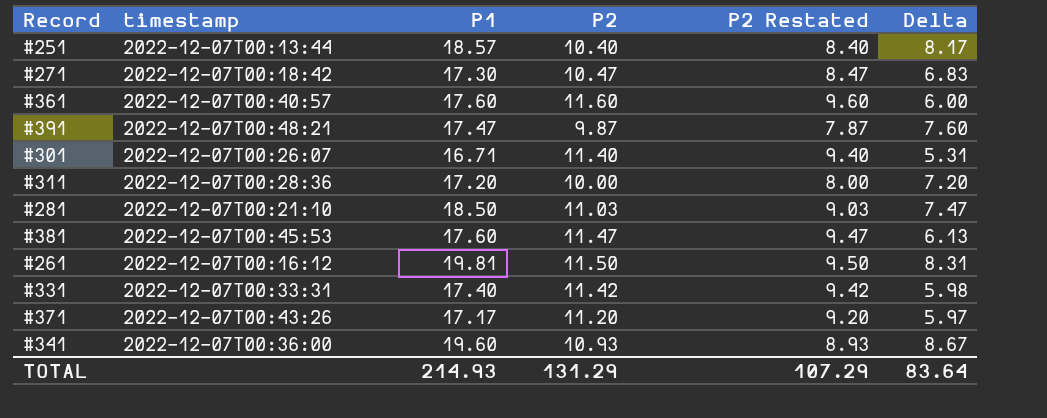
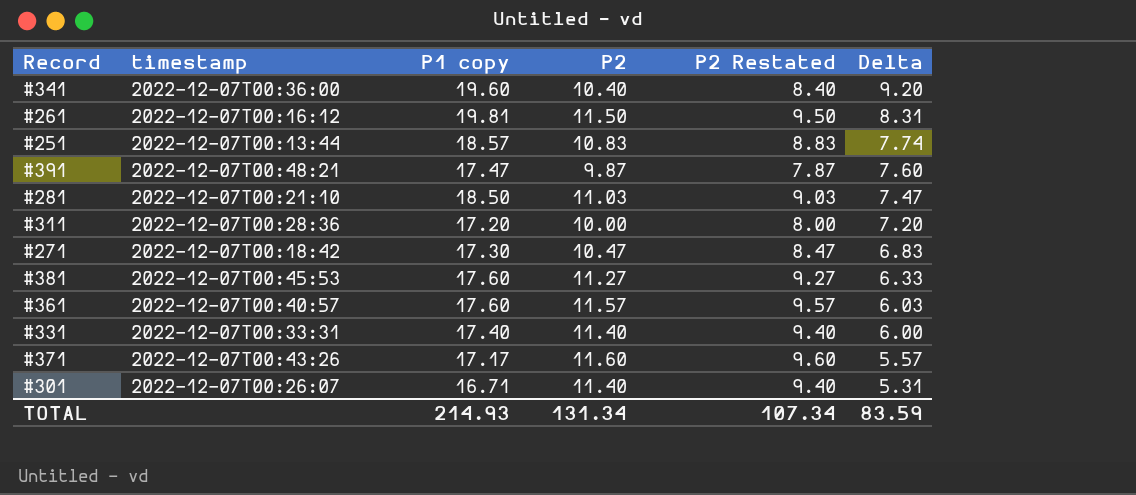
row order: none -> Delta descending
column name: P1 -> P1 copy
#341 | P2: 10.93 -> 10.40
#341 | P2 Restated: 8.93 -> 8.40
#341 | Delta: 8.67 -> 9.20
#251 | P2: 10.40 -> 10.83
#251 | P2 Restated: 8.40 -> 8.83
#251 | Delta: 8.17 -> 7.74
#381 | P2: 11.47 -> 11.27
#381 | P2 Restated: 9.47 -> 9.27
#381 | Delta: 6.13 -> 6.33
#361 | P2: 11.60 -> 11.57
#361 | P2 Restated: 9.60 -> 9.57
#361 | Delta: 6.00 -> 6.03
#331 | P2: 11.42 -> 11.40
#331 | P2 Restated: 9.42 -> 9.40
#331 | Delta: 5.98 -> 6.00
#371 | P2: 11.20 -> 11.60
#371 | P2 Restated: 9.20 -> 9.60
#371 | Delta: 5.97 -> 5.57
TOTAL | P2: 131.29 -> 131.34
TOTAL | P2 Restated: 107.29 -> 107.34
TOTAL | Delta: 83.64 -> 83.59

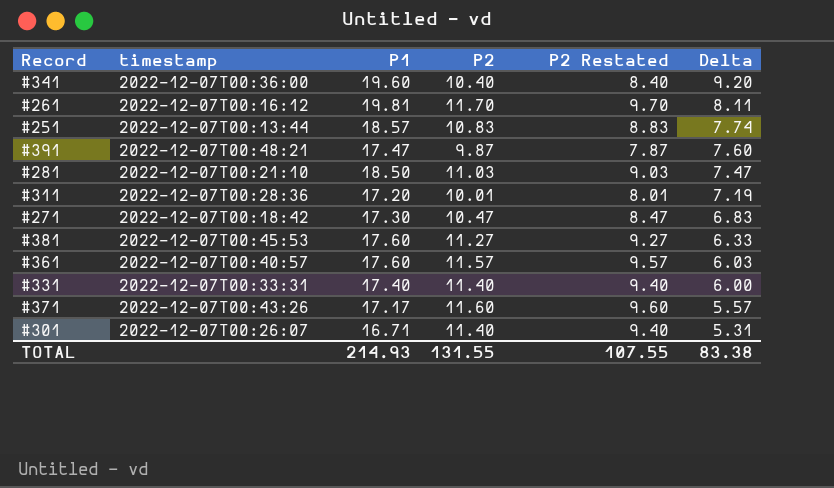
column name: P1 copy -> P1
#261 | P2: 11.50 -> 11.70
#261 | P2 Restated: 9.50 -> 9.70
#261 | Delta: 8.31 -> 8.11
#311 | P2: 10.00 -> 10.01
#311 | P2 Restated: 8.00 -> 8.01
#311 | Delta: 7.20 -> 7.19
TOTAL | P2: 131.34 -> 131.55
TOTAL | P2 Restated: 107.34 -> 107.55
TOTAL | Delta: 83.59 -> 83.38

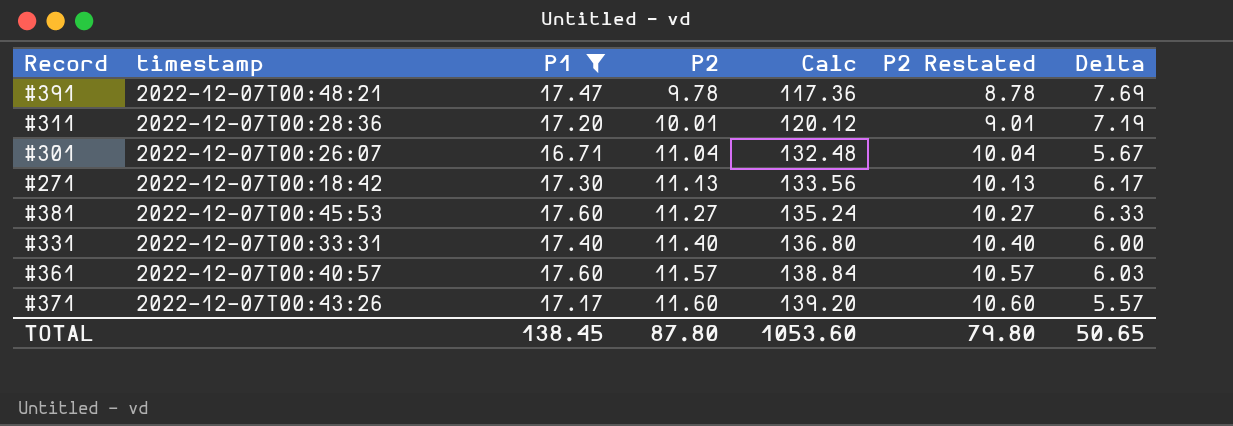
filter: none -> P1 <= 17.60
row order: Delta descending -> P2 ascending
column Calc | formula: none -> [P2] * 12
column P2 Restated | formula: [P2] - 2 -> [P2] - 1
#391 | P2: 9.87 -> 9.78
#391 | Delta: 7.60 -> 7.69
#301 | P2: 11.40 -> 11.04
#301 | Delta: 5.31 -> 5.67
#271 | P2: 10.47 -> 11.13
#271 | Delta: 6.83 -> 6.17
TOTAL | P1: 214.93 -> 138.45
TOTAL | P2: 131.55 -> 87.80
TOTAL | P2 Restated: 107.55 -> 79.80
TOTAL | Delta: 83.38 -> 50.65

